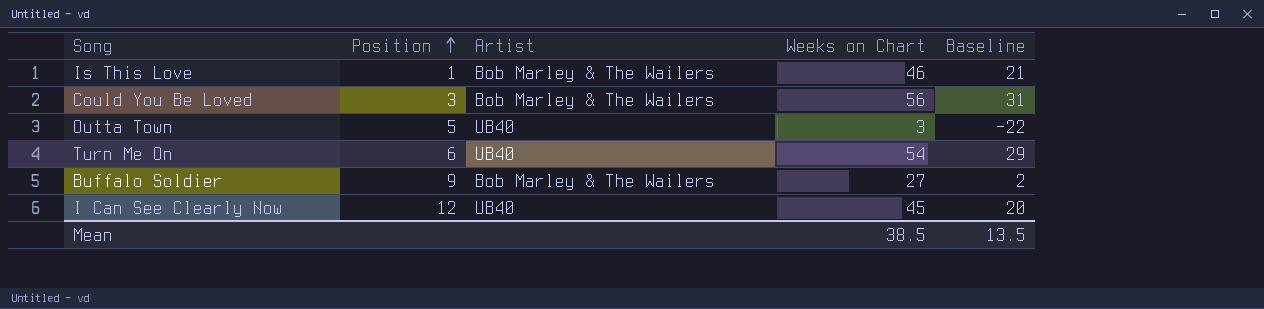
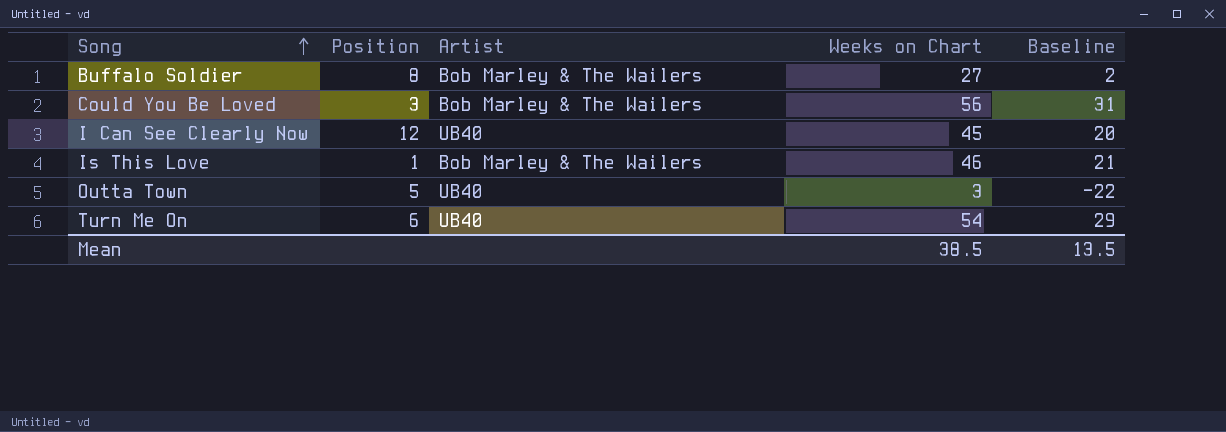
row order: Position ascending -> Song ascending
Buffalo Soldier | Position: 9 -> 8

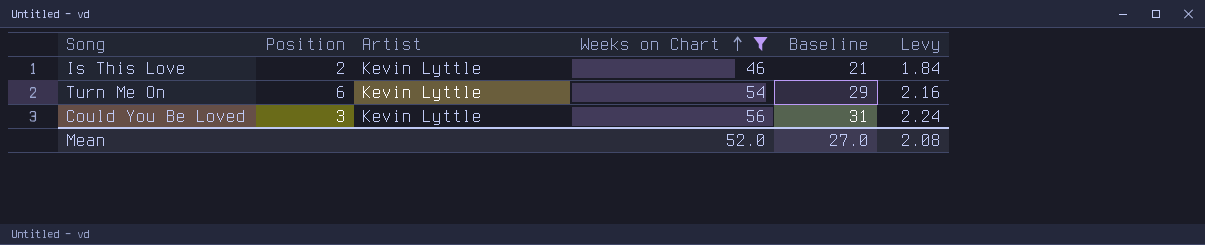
filter: none -> Weeks on Chart >= 46
row order: Song ascending -> Weeks on Chart ascending
column Levy | formula: none -> [Weeks on Chart] * 0.04
Is This Love | Position: 1 -> 2
Is This Love | Artist: Bob Marley & The Wailers -> Kevin Lyttle
Turn Me On | Artist: UB40 -> Kevin Lyttle
Could You Be Loved | Artist: Bob Marley & The Wailers -> Kevin Lyttle
Mean | Weeks on Chart: 38.5 -> 52.0
Mean | Baseline: 13.5 -> 27.0

